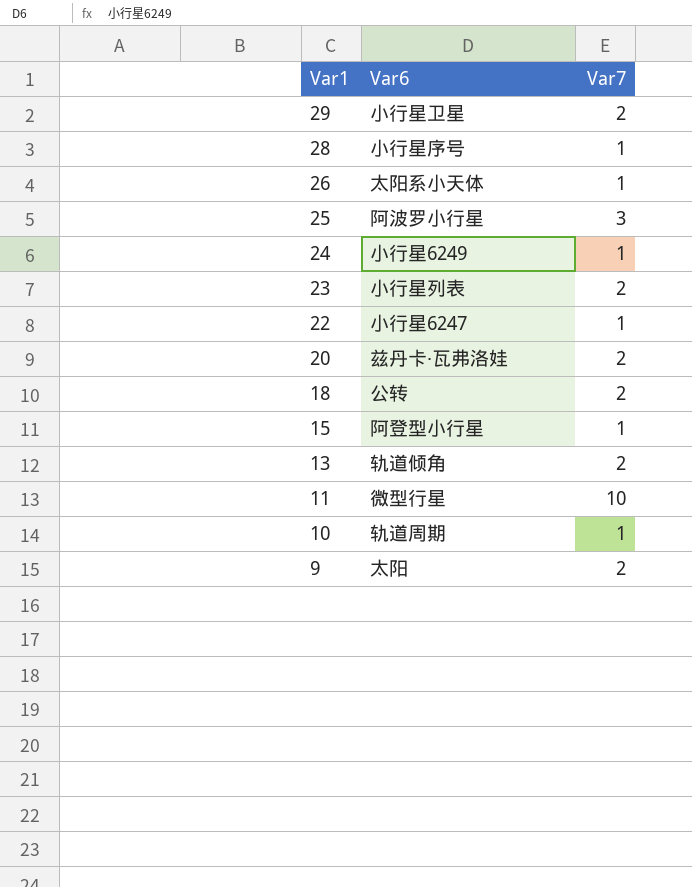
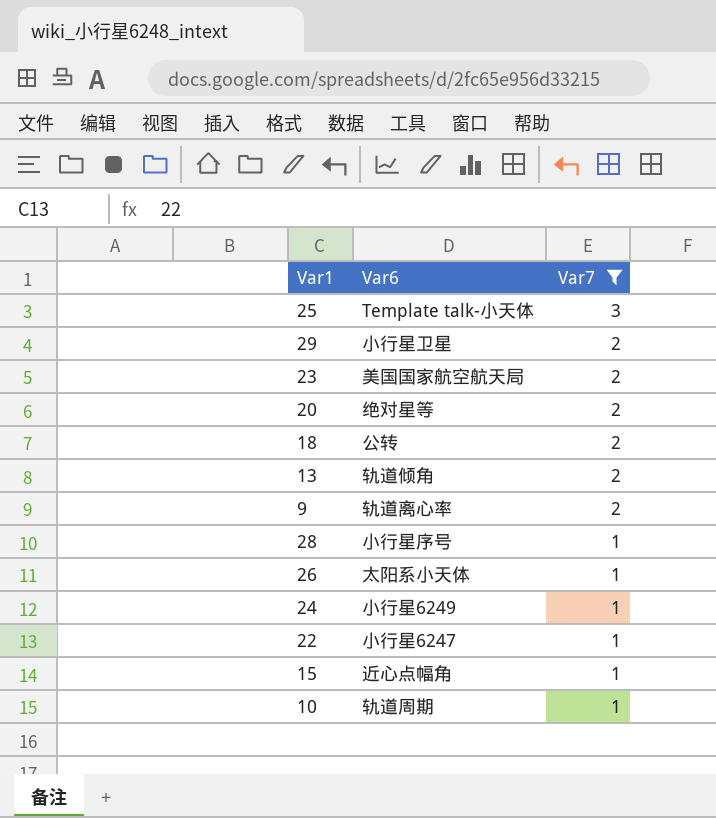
filter: none -> Var7 != 10
row order: Var1 descending -> Var7 descending
25 | Var6: 阿波罗小行星 -> Template talk-小天体
23 | Var6: 小行星列表 -> 美国国家航空航天局
20 | Var6: 兹丹卡·瓦弗洛娃 -> 绝对星等
9 | Var6: 太阳 -> 轨道离心率
15 | Var6: 阿登型小行星 -> 近心点幅角

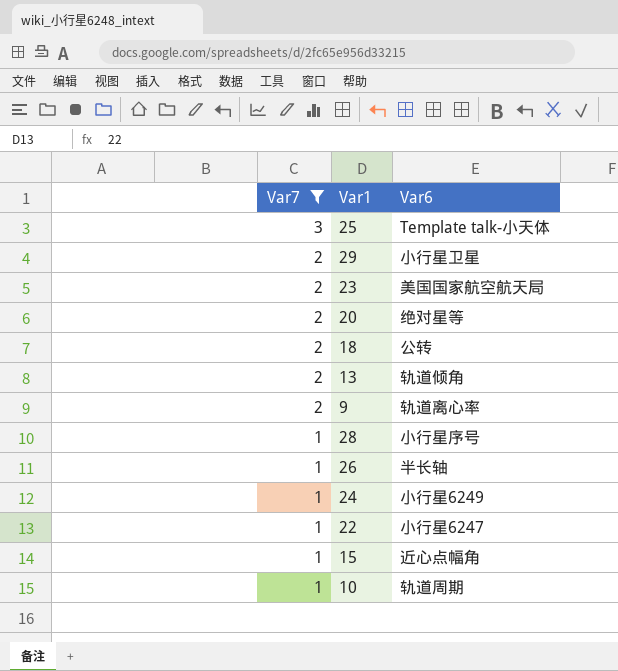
column Var7 | position: 3 -> 1
26 | Var6: 太阳系小天体 -> 半长轴

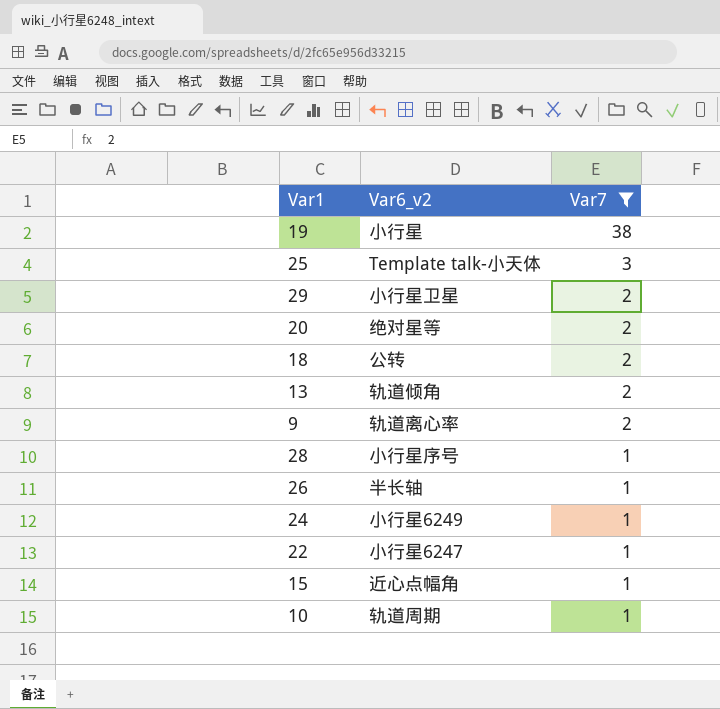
column name: Var6 -> Var6_v2
column Var7 | position: 1 -> 3
row 23: 2 | 美国国家航空航天局 -> none
row 19: none -> 小行星 | 38

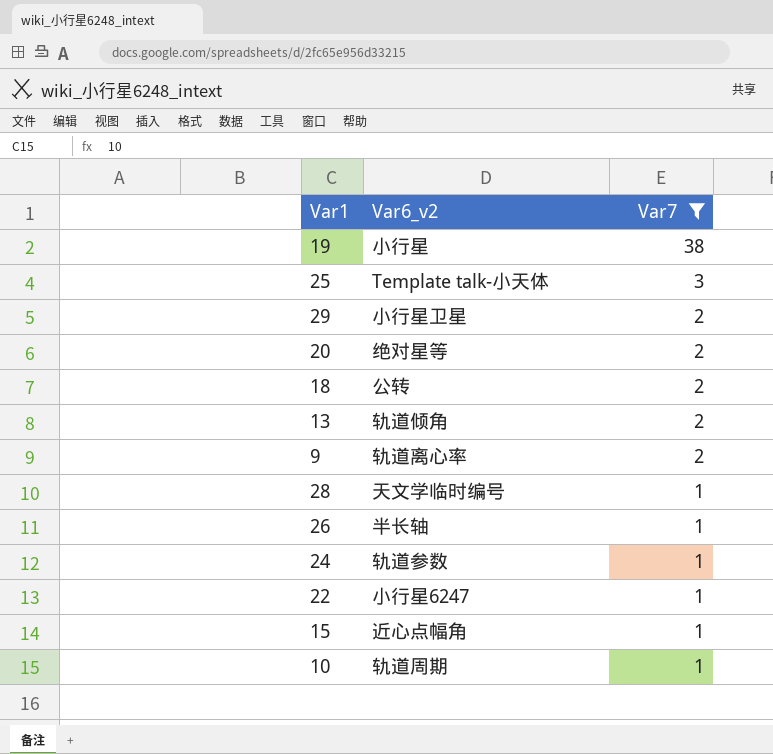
28 | Var6_v2: 小行星序号 -> 天文学临时编号
24 | Var6_v2: 小行星6249 -> 轨道参数

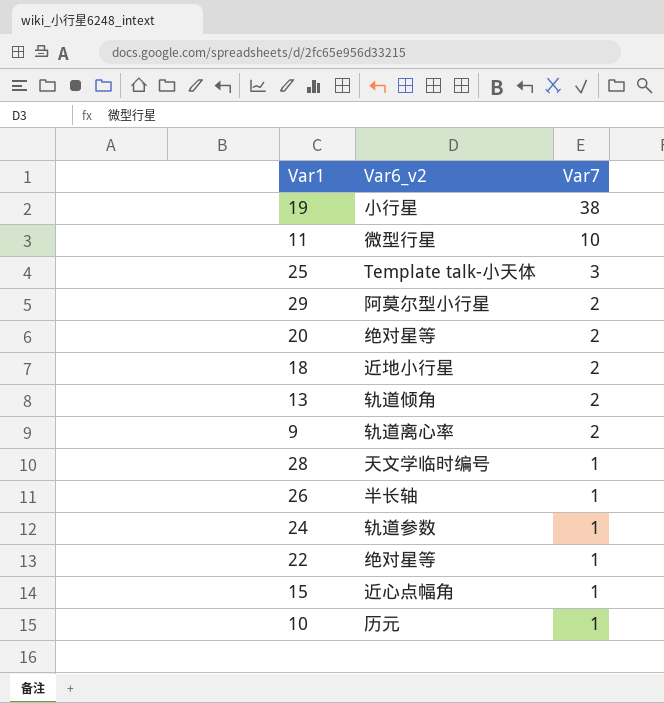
filter: Var7 != 10 -> none
29 | Var6_v2: 小行星卫星 -> 阿莫尔型小行星
18 | Var6_v2: 公转 -> 近地小行星
22 | Var6_v2: 小行星6247 -> 绝对星等
10 | Var6_v2: 轨道周期 -> 历元

